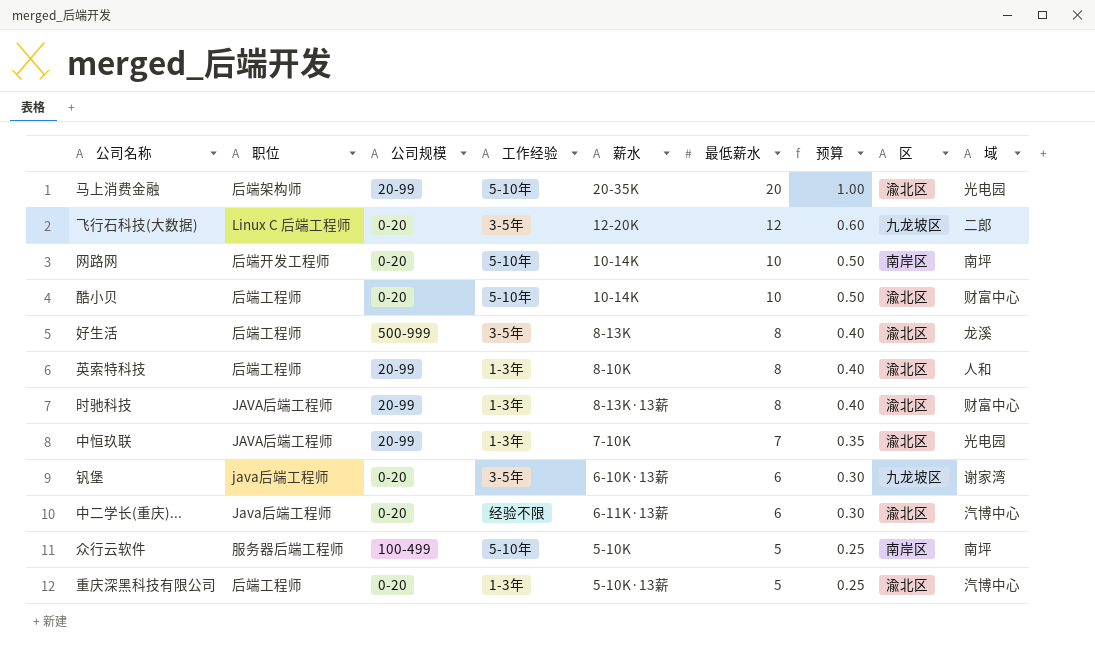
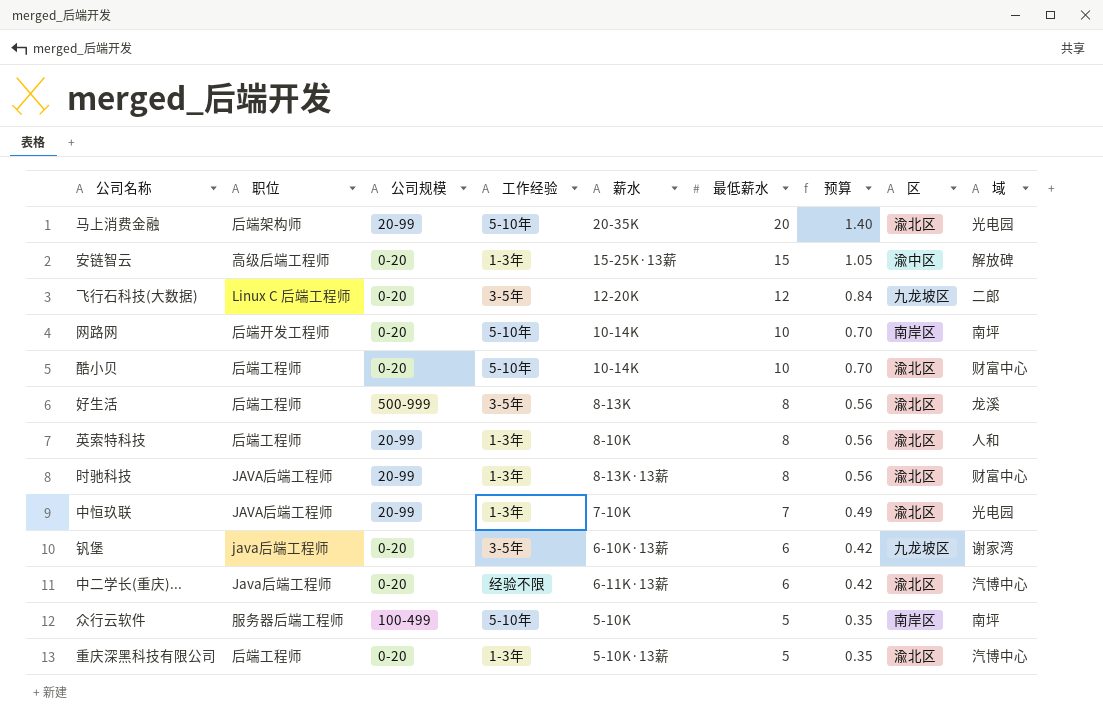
column 预算 | formula: [最低薪水] * 0.05 -> [最低薪水] * 0.07
row 安链智云: none -> 高级后端工程师 | 0-20 | 1-3年 | 15-25K·13薪 | 15 | 1.05 | 渝中区 | 解放碑

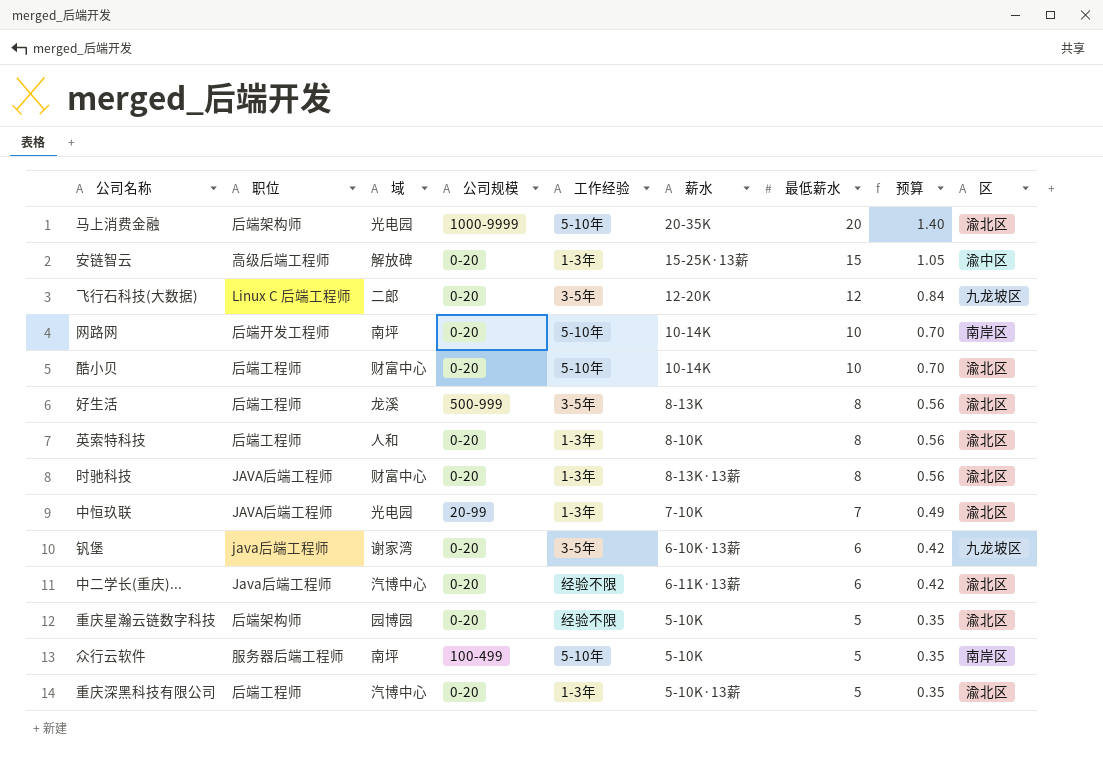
column 域 | position: 9 -> 3
马上消费金融 | 公司规模: 20-99 -> 1000-9999
英索特科技 | 公司规模: 20-99 -> 0-20
时驰科技 | 公司规模: 20-99 -> 0-20
row 重庆星瀚云链数字科技: none -> 后端架构师 | 园博园 | 0-20 | 经验不限 | 5-10K | 5 | 0.35 | 渝北区

